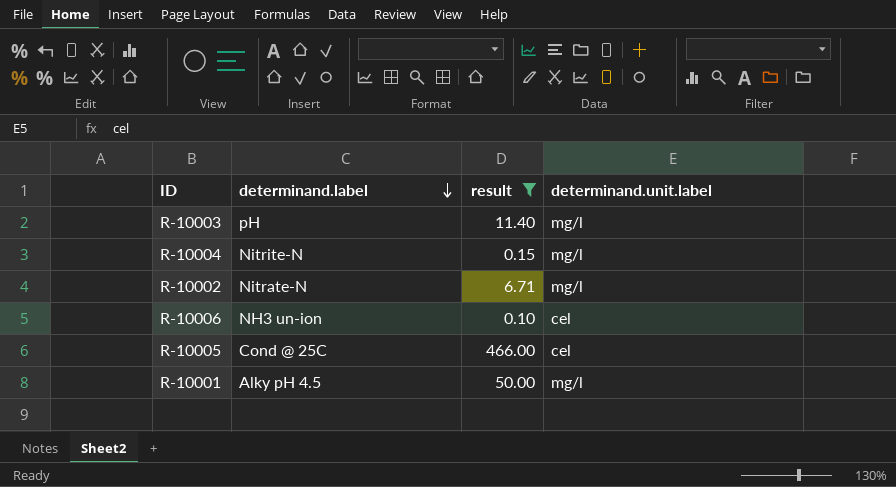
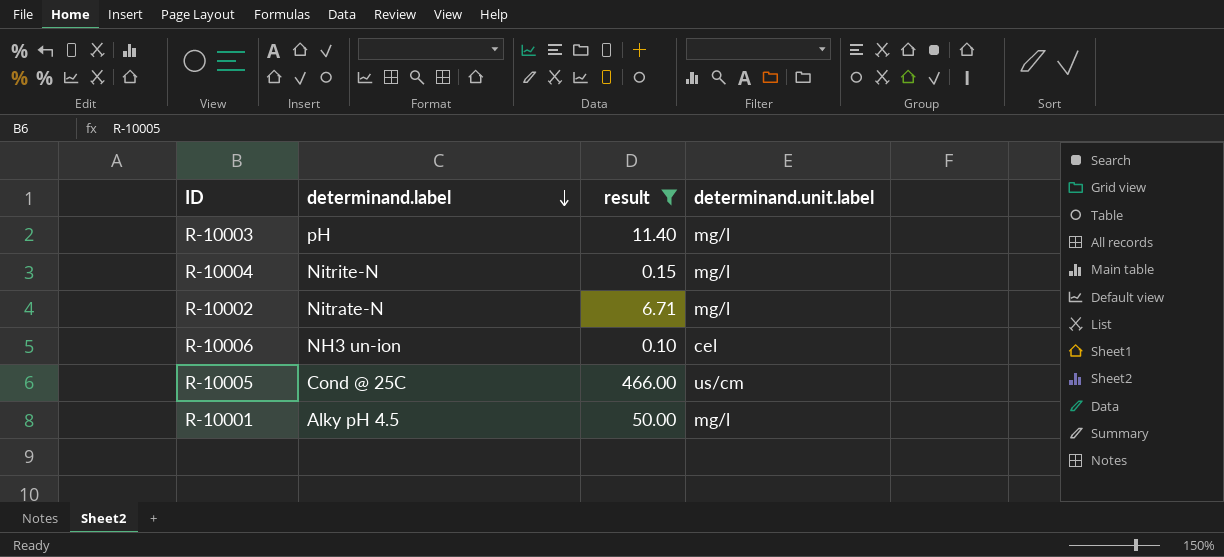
R-10005 | determinand.unit.label: cel -> us/cm

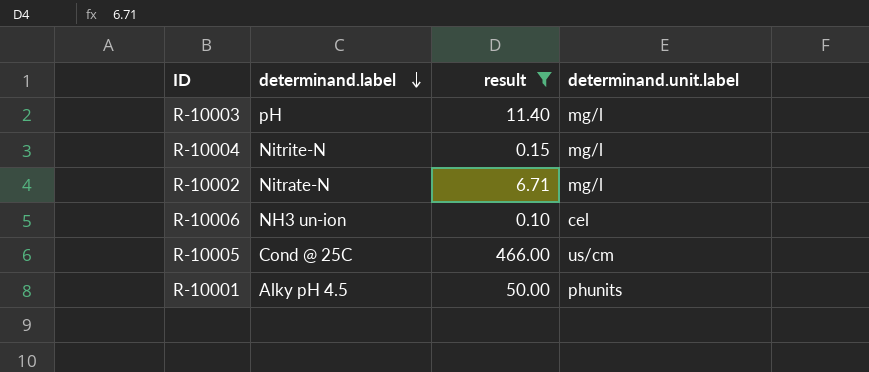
R-10001 | determinand.unit.label: mg/l -> phunits

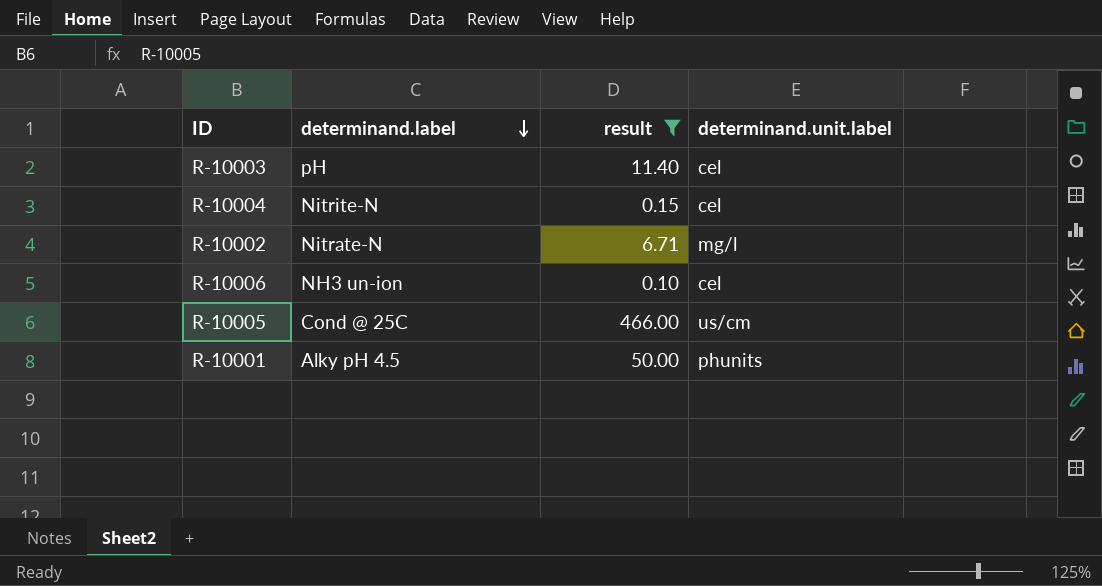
R-10003 | determinand.unit.label: mg/l -> cel
R-10004 | determinand.unit.label: mg/l -> cel

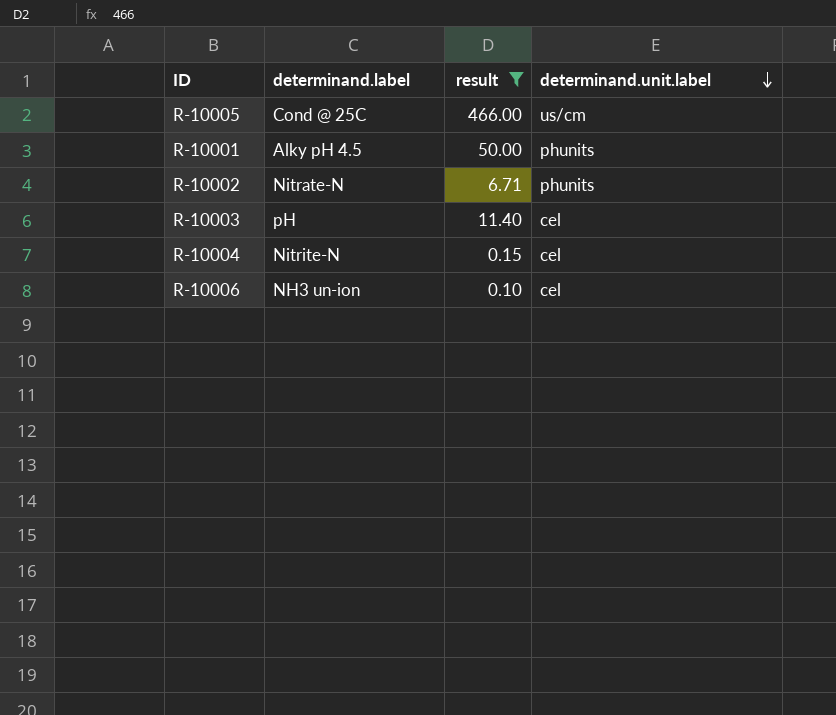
row order: determinand.label descending -> determinand.unit.label descending
R-10002 | determinand.unit.label: mg/l -> phunits

